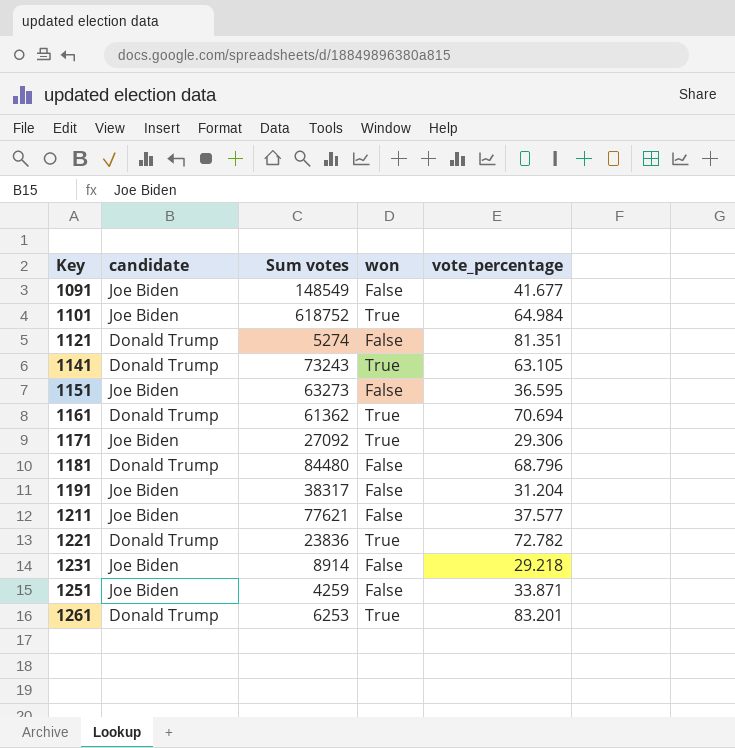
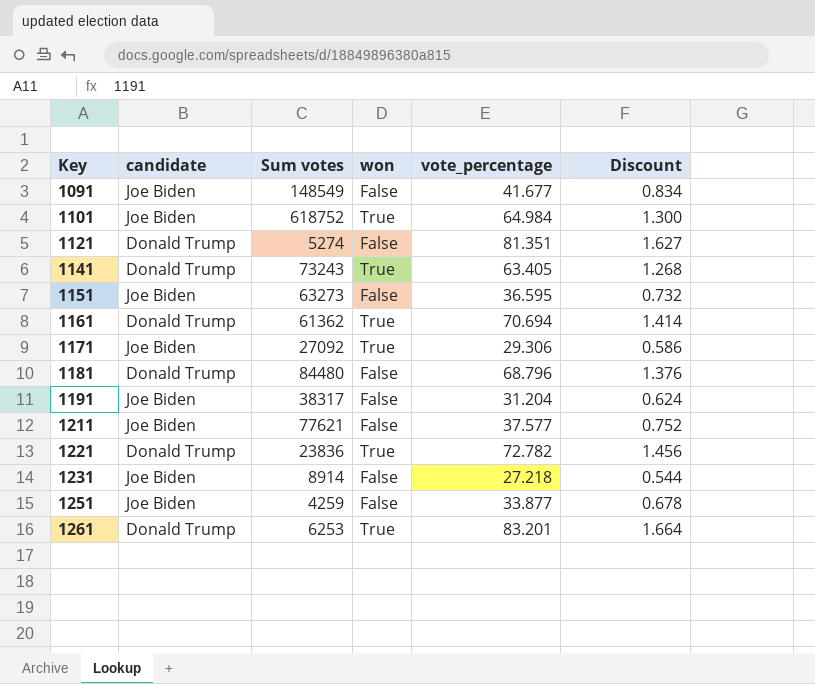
column Discount | formula: none -> [vote_percentage] * 0.02
1141 | vote_percentage: 63.105 -> 63.405
1231 | vote_percentage: 29.218 -> 27.218
1251 | vote_percentage: 33.871 -> 33.877

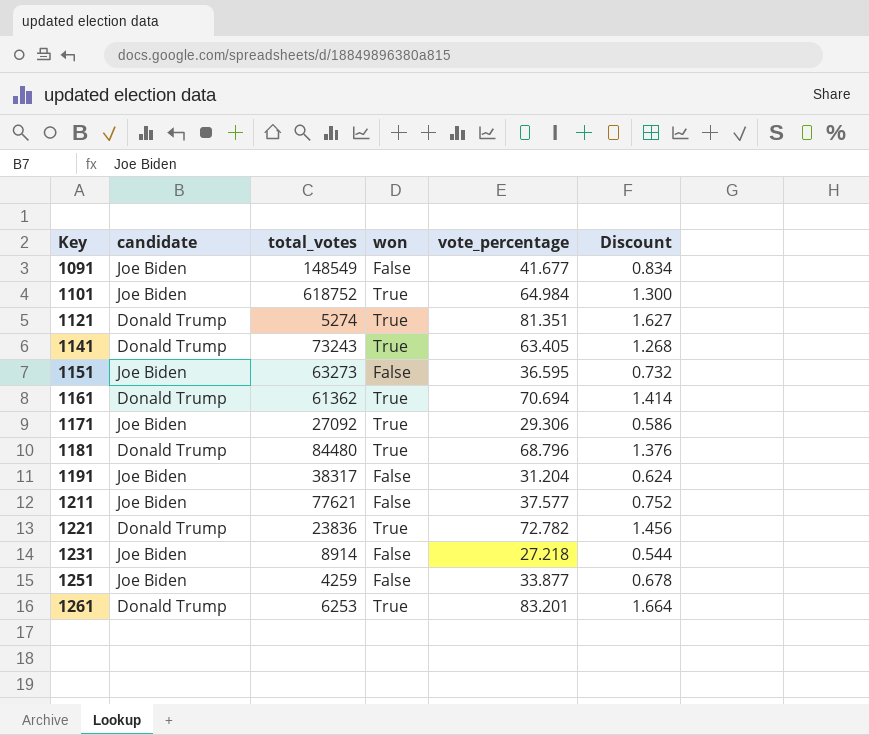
column name: Sum votes -> total_votes
1121 | won: False -> True
1181 | won: False -> True

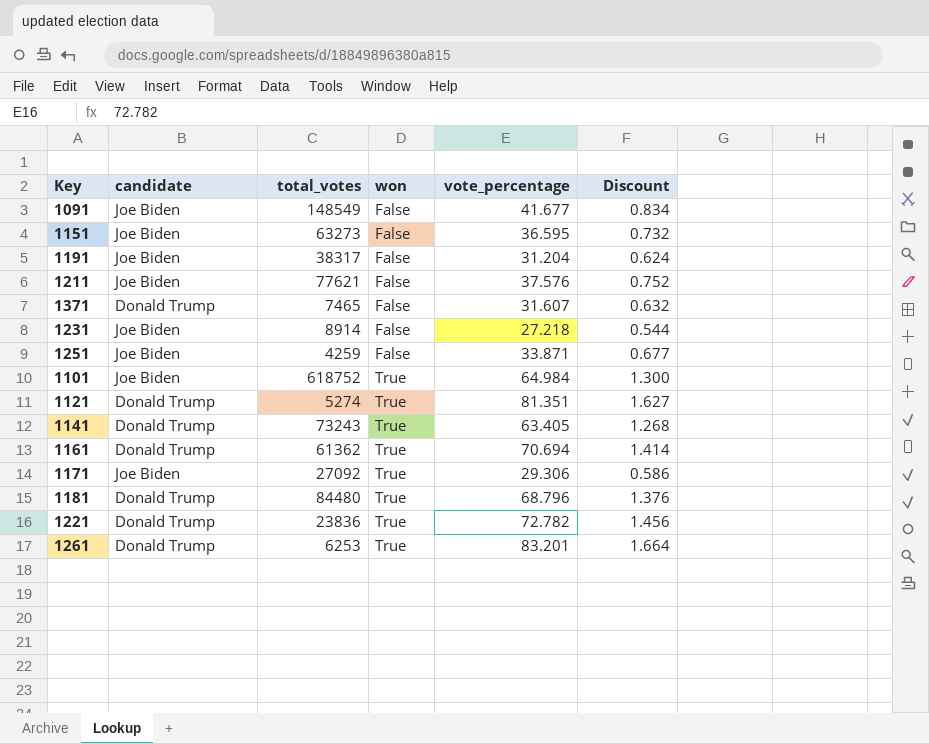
row order: Key ascending -> won ascending
1211 | vote_percentage: 37.577 -> 37.576
row 1371: none -> Donald Trump | 7465 | False | 31.607 | 0.632
1251 | vote_percentage: 33.877 -> 33.871
1251 | Discount: 0.678 -> 0.677

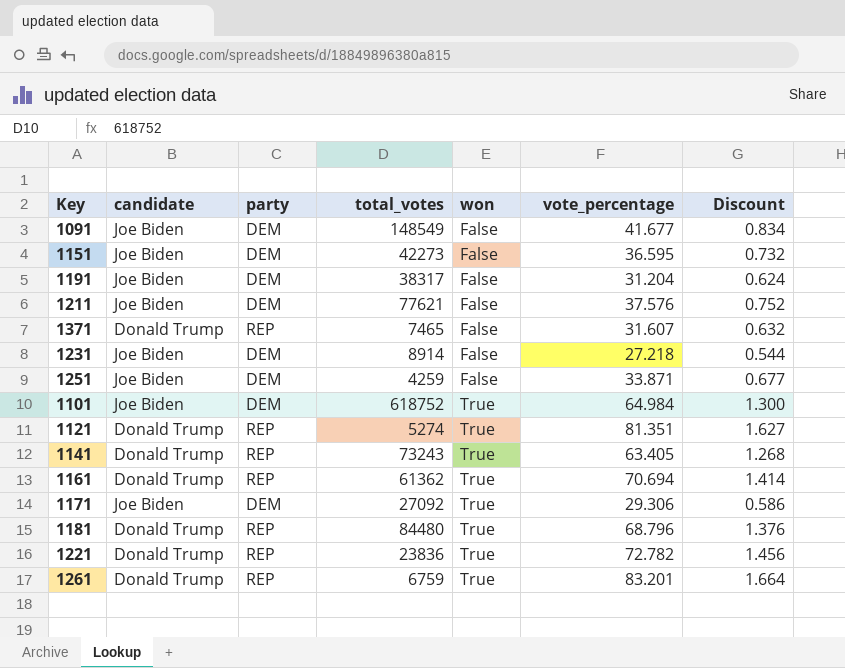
column party | position: none -> 3
1151 | total_votes: 63273 -> 42273
1261 | total_votes: 6253 -> 6759

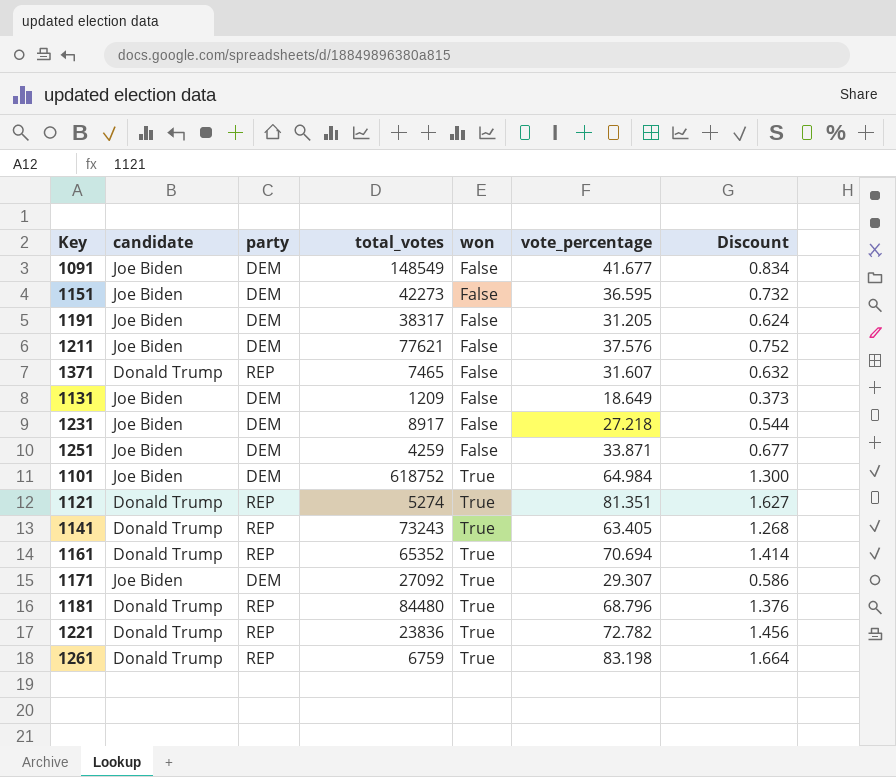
1191 | vote_percentage: 31.204 -> 31.205
row 1131: none -> Joe Biden | DEM | 1209 | False | 18.649 | 0.373
1231 | total_votes: 8914 -> 8917
1161 | total_votes: 61362 -> 65352
1171 | vote_percentage: 29.306 -> 29.307
1261 | vote_percentage: 83.201 -> 83.198

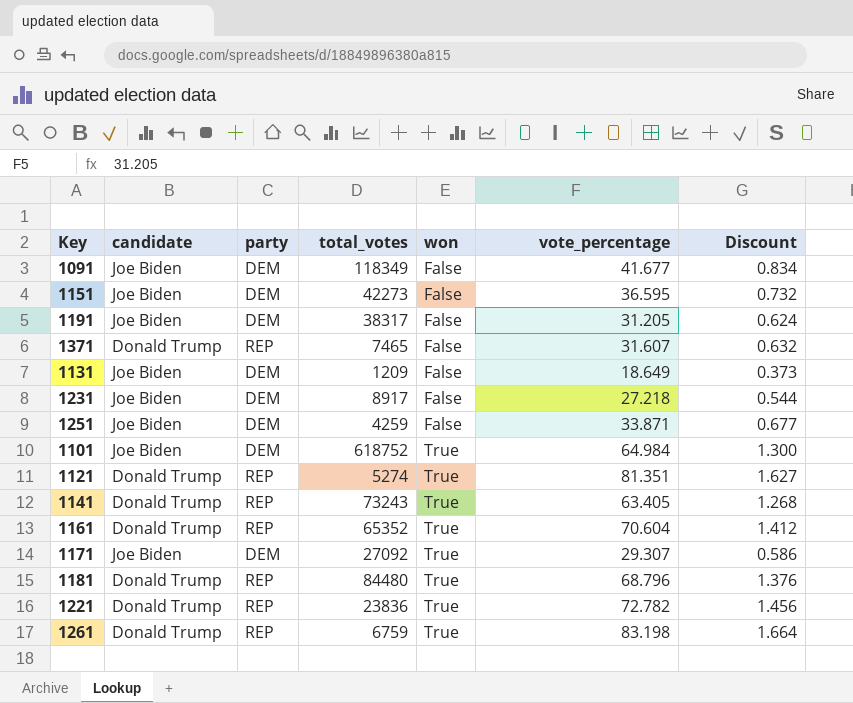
row 1211: Joe Biden | DEM | 77621 | False | 37.576 | 0.752 -> none
1091 | total_votes: 148549 -> 118349
1161 | vote_percentage: 70.694 -> 70.604
1161 | Discount: 1.414 -> 1.412

